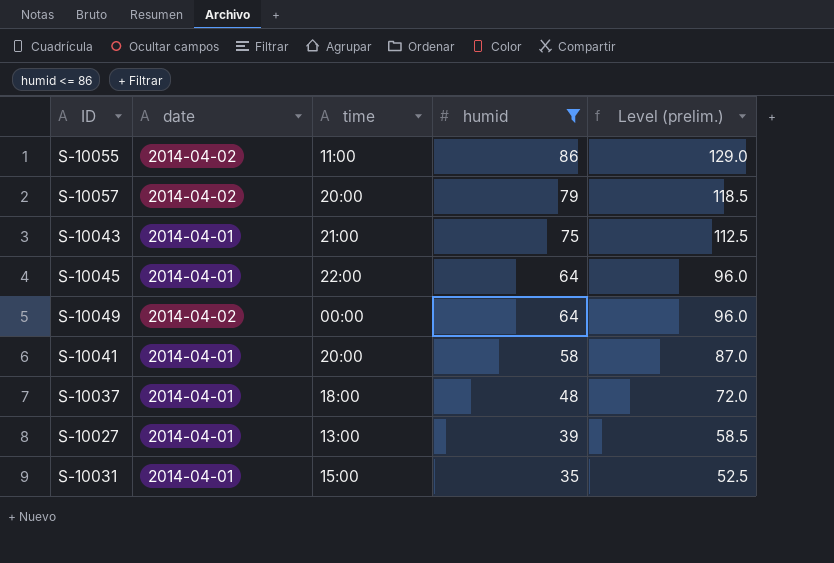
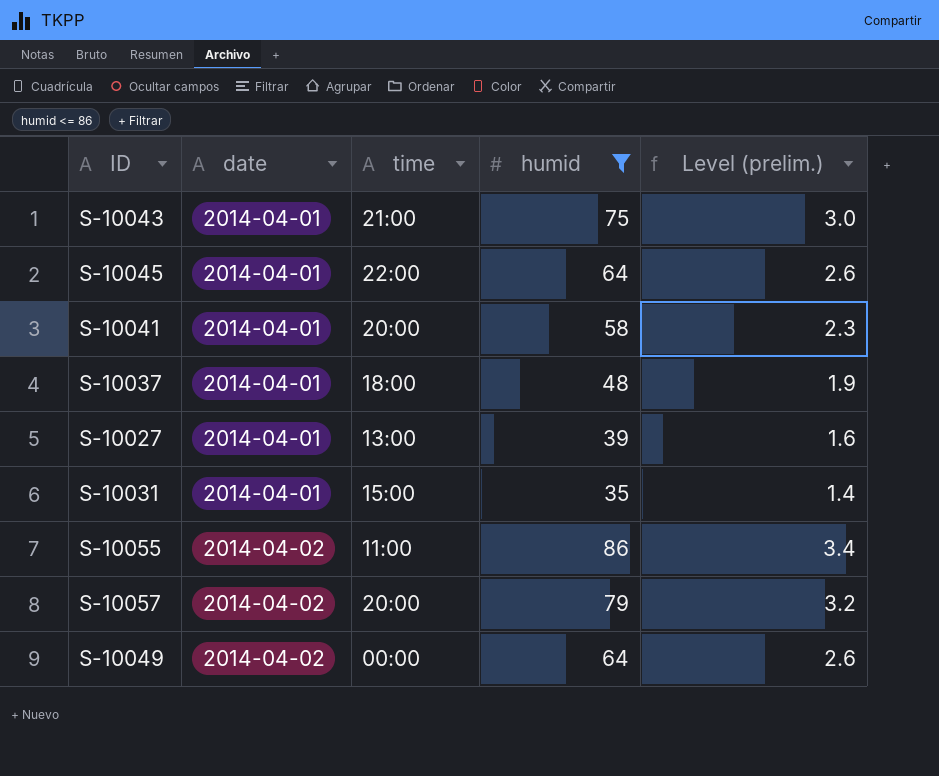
row order: humid descending -> date ascending
column Level (prelim.) | formula: [humid] * 1.5 -> [humid] * 0.04

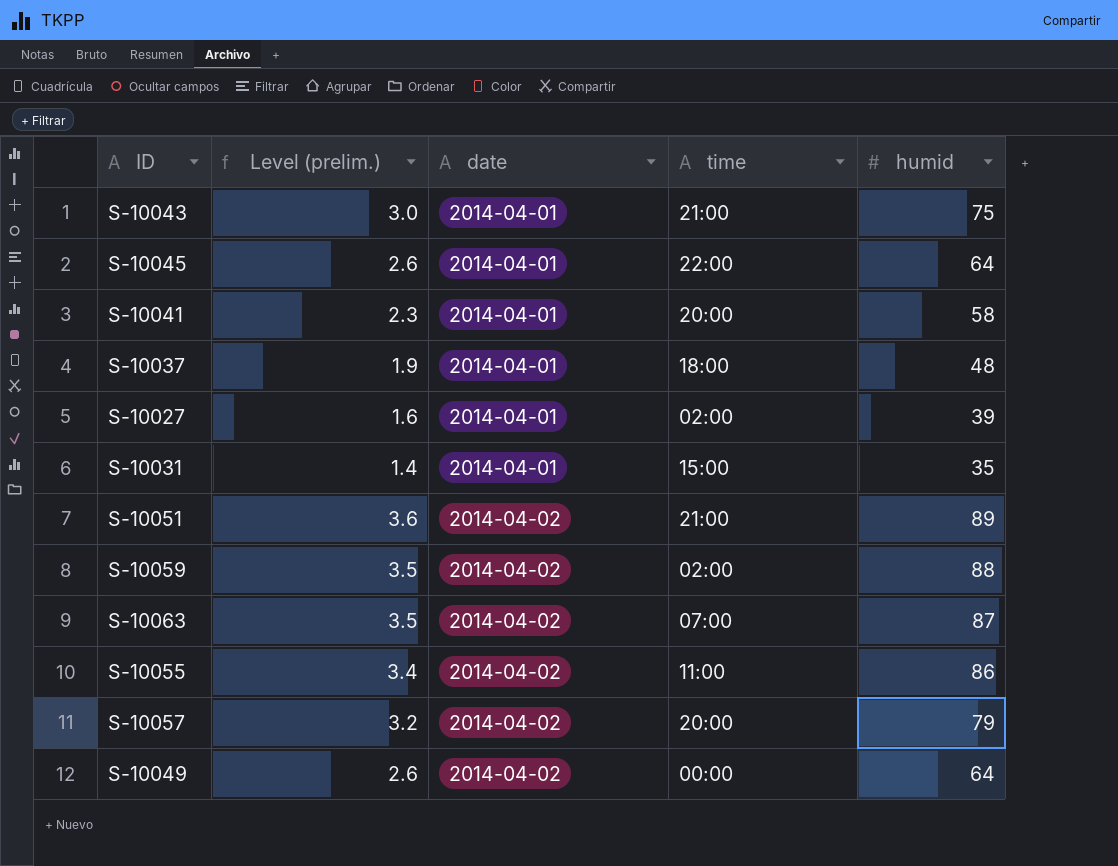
filter: humid <= 86 -> none
column Level (prelim.) | position: 5 -> 2
S-10027 | time: 13:00 -> 02:00

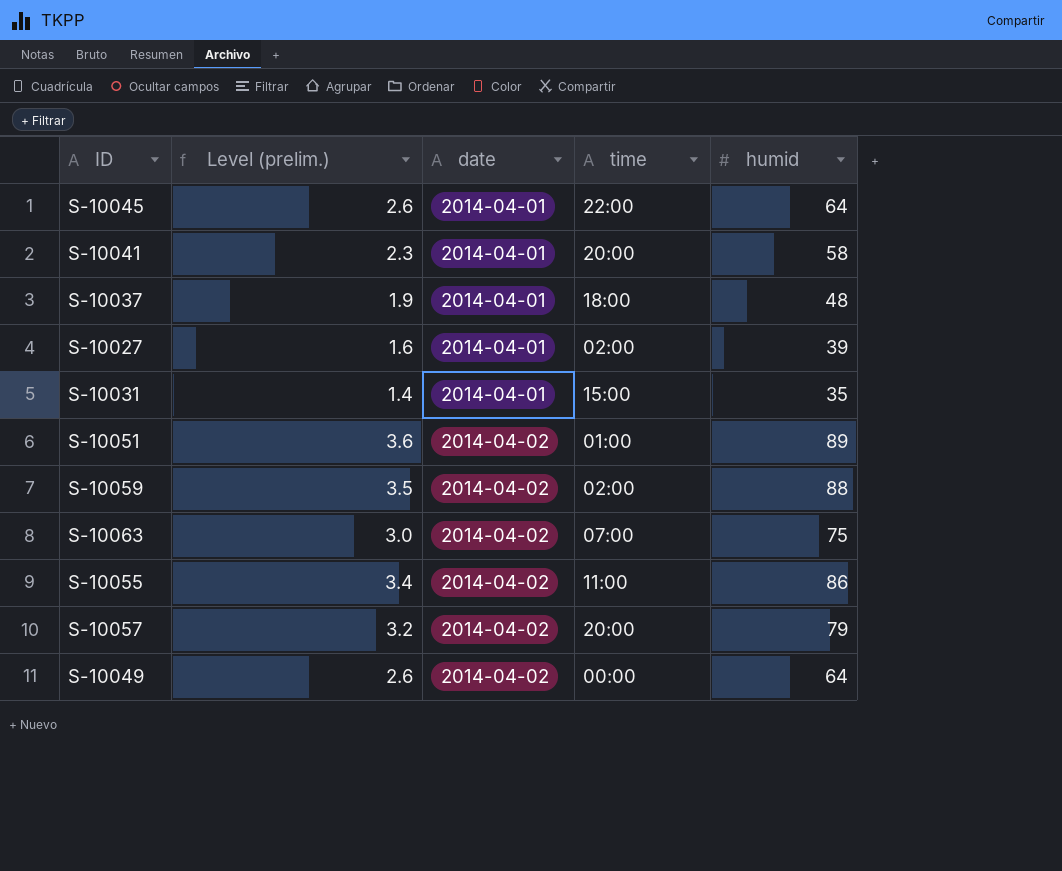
row S-10043: 3.0 | 2014-04-01 | 21:00 | 75 -> none
S-10051 | time: 21:00 -> 01:00
S-10063 | Level (prelim.): 3.5 -> 3.0
S-10063 | humid: 87 -> 75

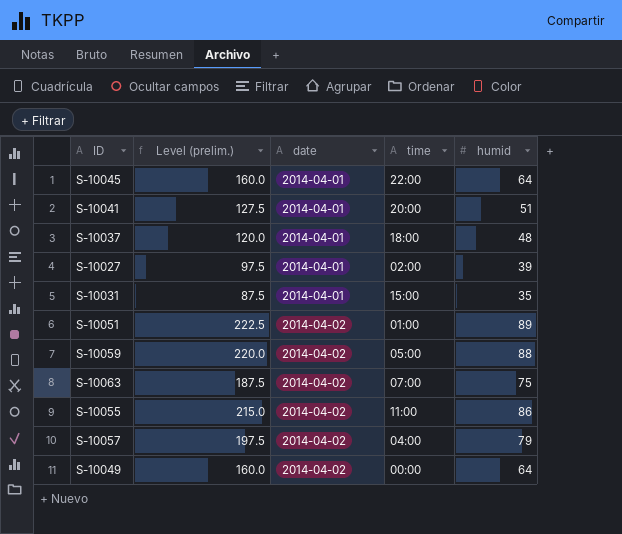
column Level (prelim.) | formula: [humid] * 0.04 -> [humid] * 2.5
S-10041 | humid: 58 -> 51
S-10059 | time: 02:00 -> 05:00
S-10057 | time: 20:00 -> 04:00

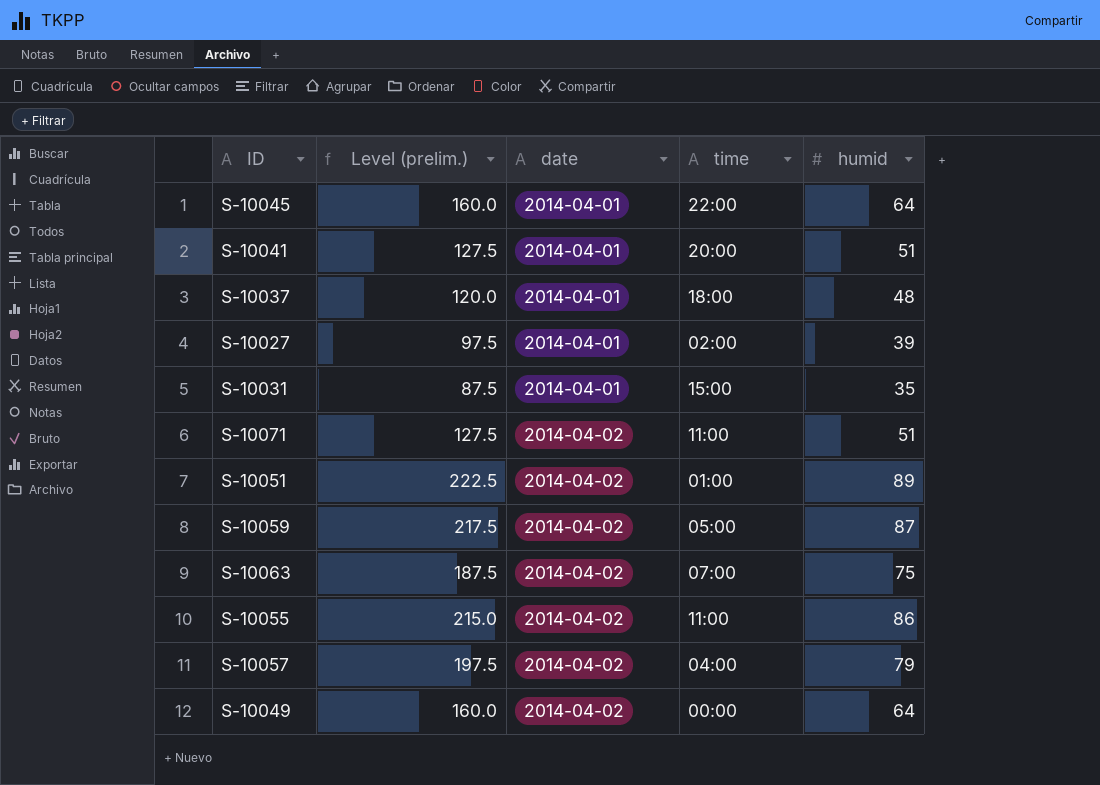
row S-10071: none -> 127.5 | 2014-04-02 | 11:00 | 51
S-10059 | Level (prelim.): 220.0 -> 217.5
S-10059 | humid: 88 -> 87

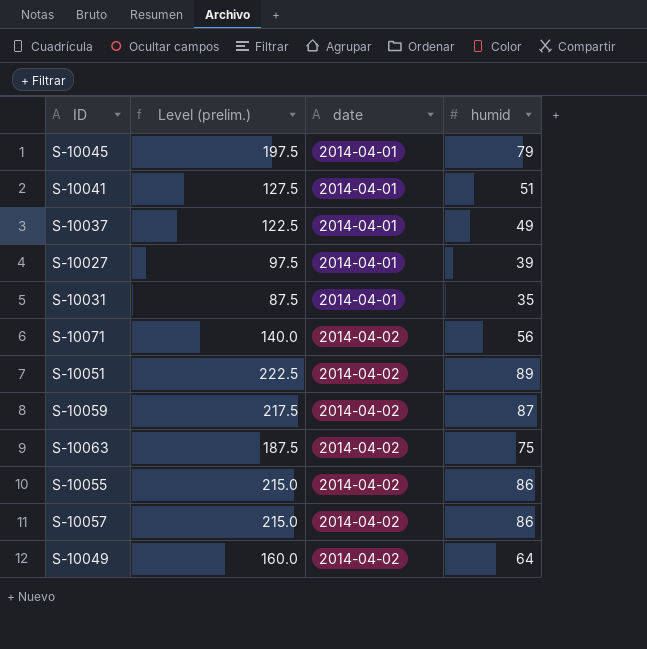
column time | position: 4 -> none
S-10045 | Level (prelim.): 160.0 -> 197.5
S-10045 | humid: 64 -> 79
S-10037 | Level (prelim.): 120.0 -> 122.5
S-10037 | humid: 48 -> 49
S-10071 | Level (prelim.): 127.5 -> 140.0
S-10071 | humid: 51 -> 56
S-10057 | Level (prelim.): 197.5 -> 215.0
S-10057 | humid: 79 -> 86

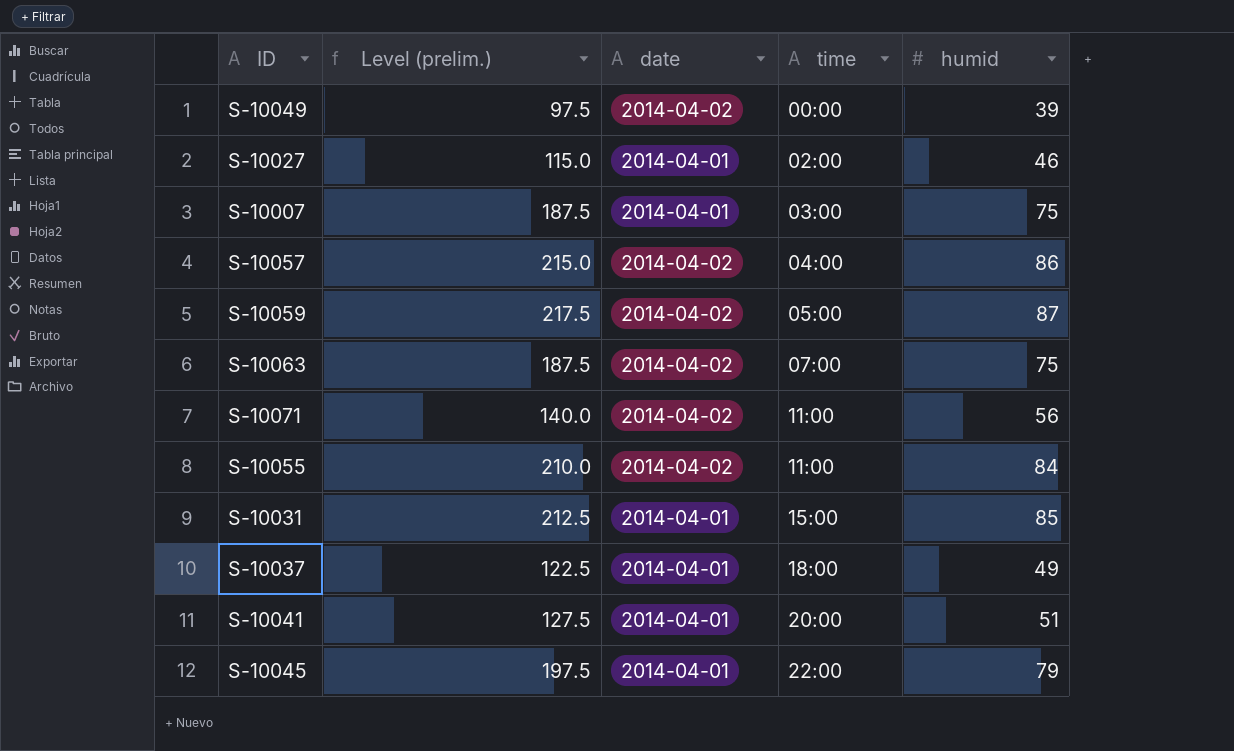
row order: date ascending -> time ascending
column time | position: none -> 4
row S-10051: 222.5 | 2014-04-02 | 89 -> none
S-10049 | Level (prelim.): 160.0 -> 97.5
S-10049 | humid: 64 -> 39
S-10027 | Level (prelim.): 97.5 -> 115.0
S-10027 | humid: 39 -> 46
row S-10007: none -> 187.5 | 2014-04-01 | 03:00 | 75
S-10055 | Level (prelim.): 215.0 -> 210.0
S-10055 | humid: 86 -> 84
S-10031 | Level (prelim.): 87.5 -> 212.5
S-10031 | humid: 35 -> 85

